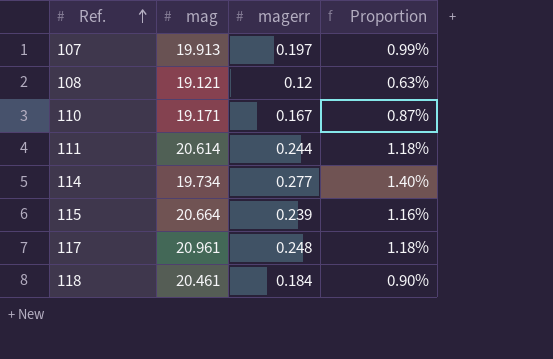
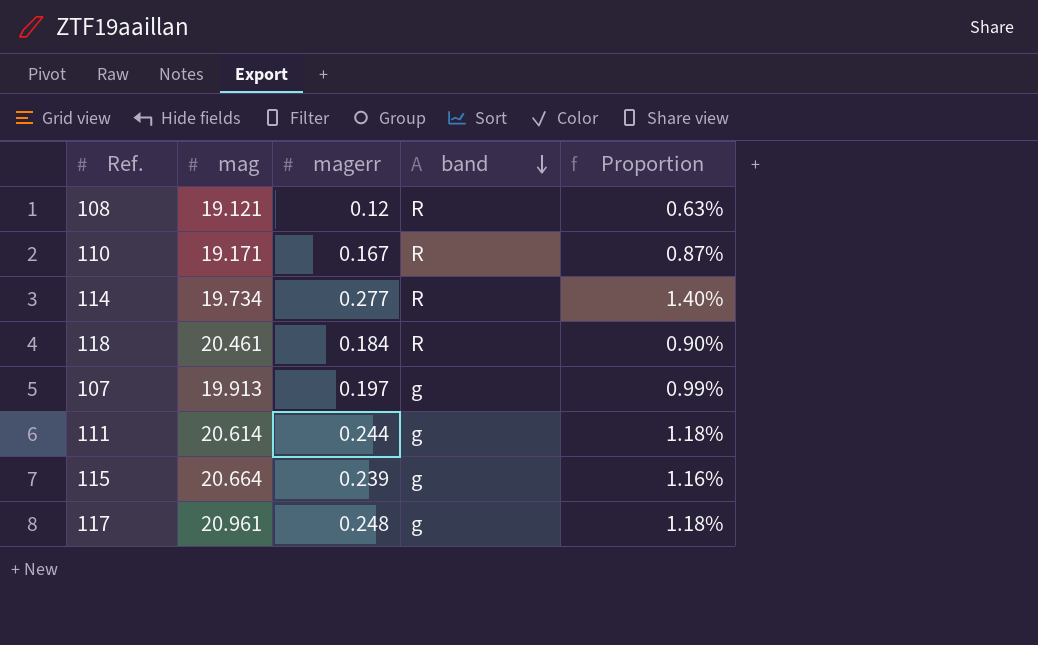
row order: Ref. ascending -> band descending
column band | position: none -> 4

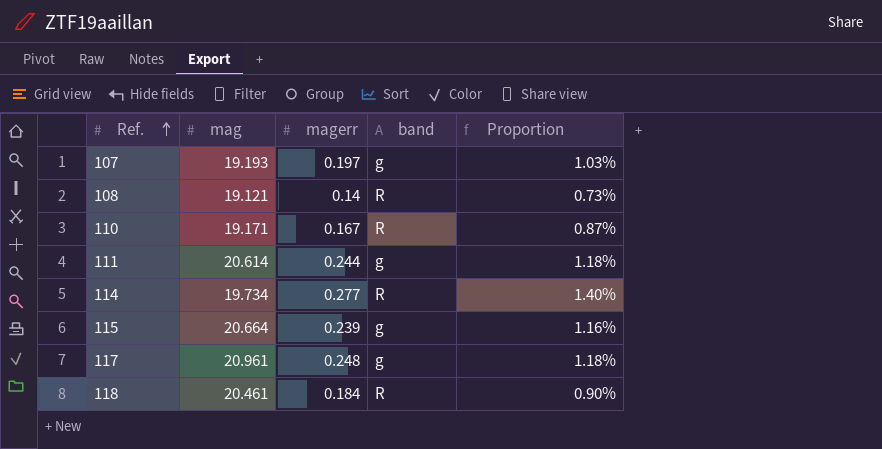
row order: band descending -> Ref. ascending
107 | mag: 19.913 -> 19.193
107 | Proportion: 0.99% -> 1.03%
108 | magerr: 0.12 -> 0.14
108 | Proportion: 0.63% -> 0.73%

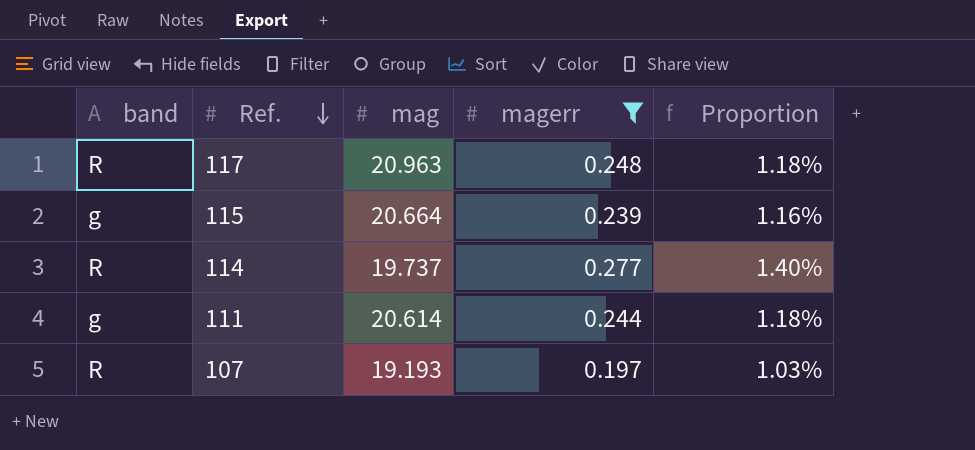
filter: none -> magerr >= 0.197
row order: Ref. ascending -> Ref. descending
column band | position: 4 -> 1
117 | band: g -> R
117 | mag: 20.961 -> 20.963
114 | mag: 19.734 -> 19.737
107 | band: g -> R

